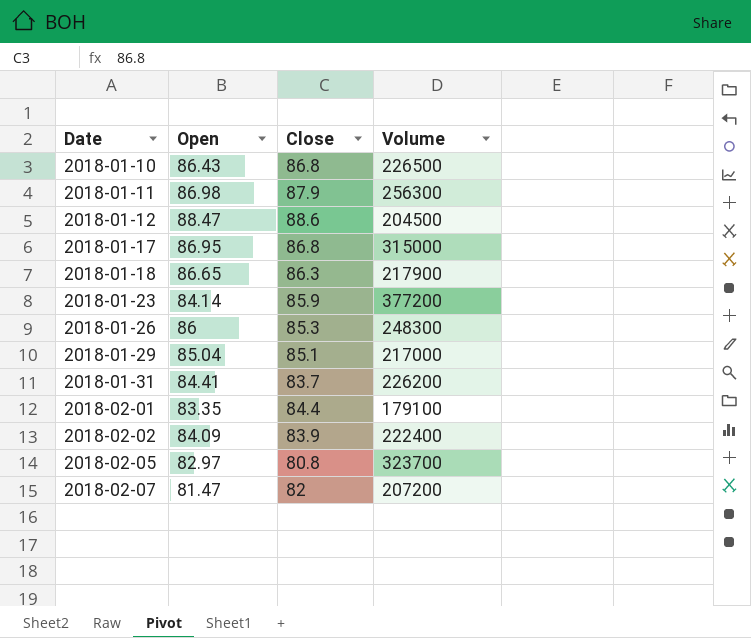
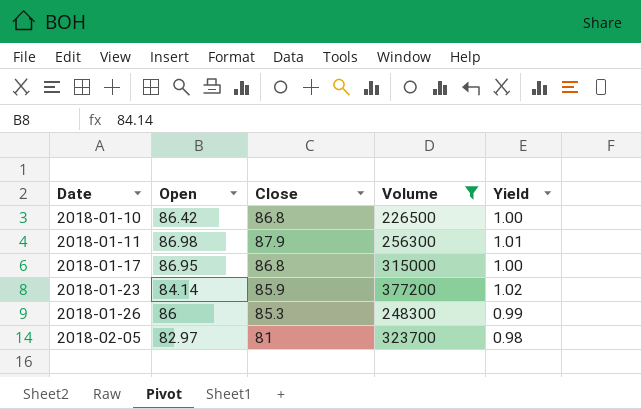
filter: none -> Volume >= 226500
column Yield | formula: none -> [Close] / [Open]
2018-01-10 | Open: 86.43 -> 86.42
2018-02-05 | Close: 80.8 -> 81

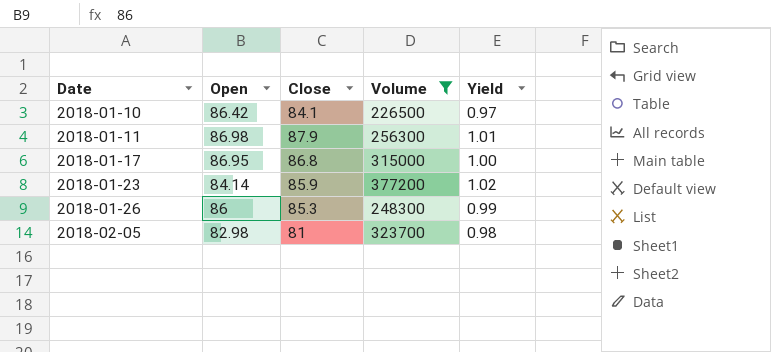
2018-01-10 | Close: 86.8 -> 84.1
2018-01-10 | Yield: 1.00 -> 0.97
2018-02-05 | Open: 82.97 -> 82.98

